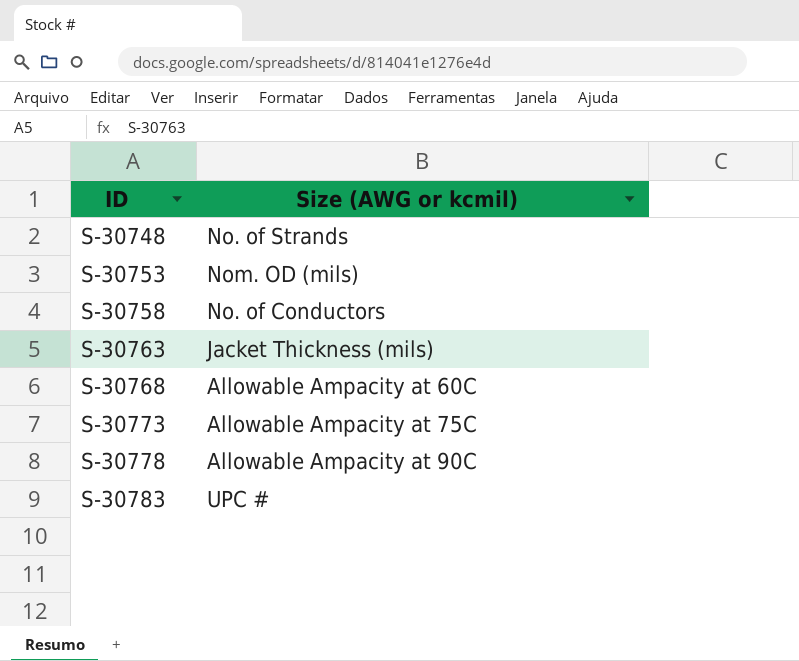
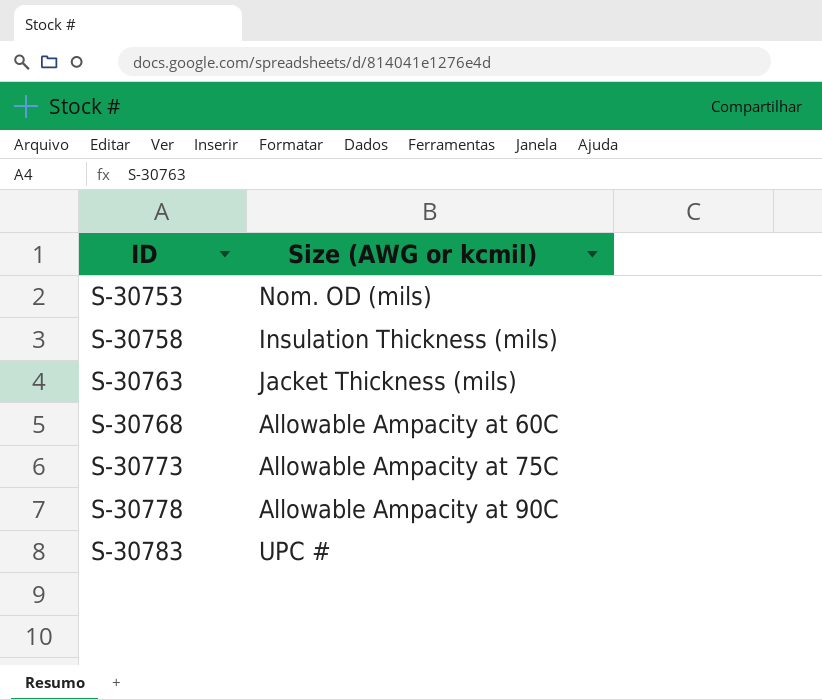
row S-30748: No. of Strands -> none
S-30758 | Size (AWG or kcmil): No. of Conductors -> Insulation Thickness (mils)

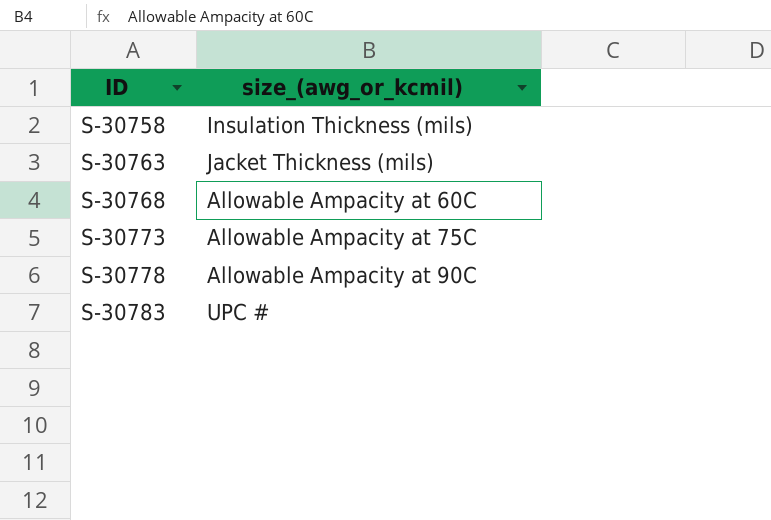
column name: Size (AWG or kcmil) -> size_(awg_or_kcmil)
row S-30753: Nom. OD (mils) -> none

